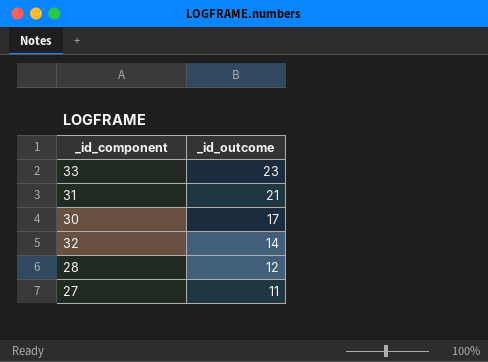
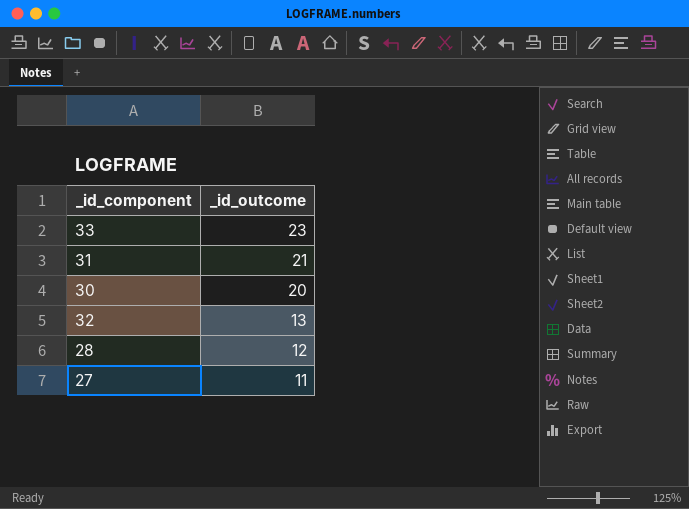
30 | _id_outcome: 17 -> 20
32 | _id_outcome: 14 -> 13

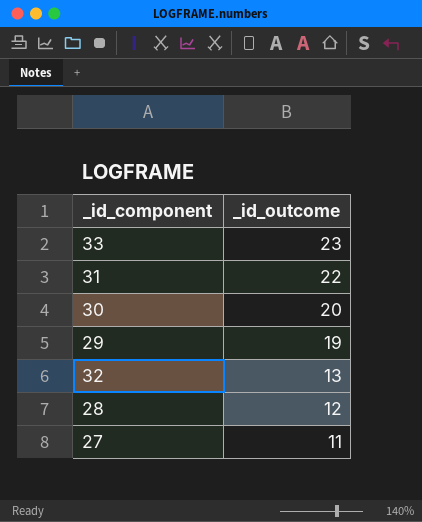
31 | _id_outcome: 21 -> 22
row 29: none -> 19

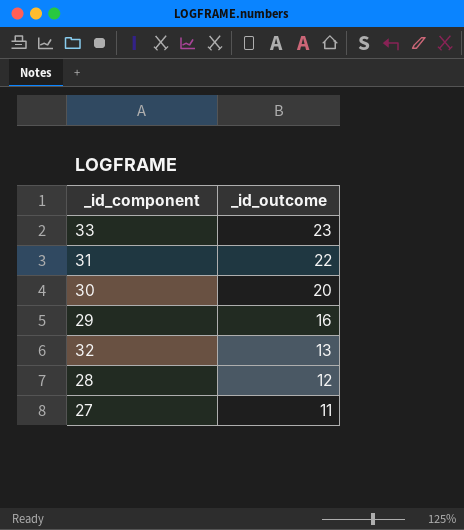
29 | _id_outcome: 19 -> 16

